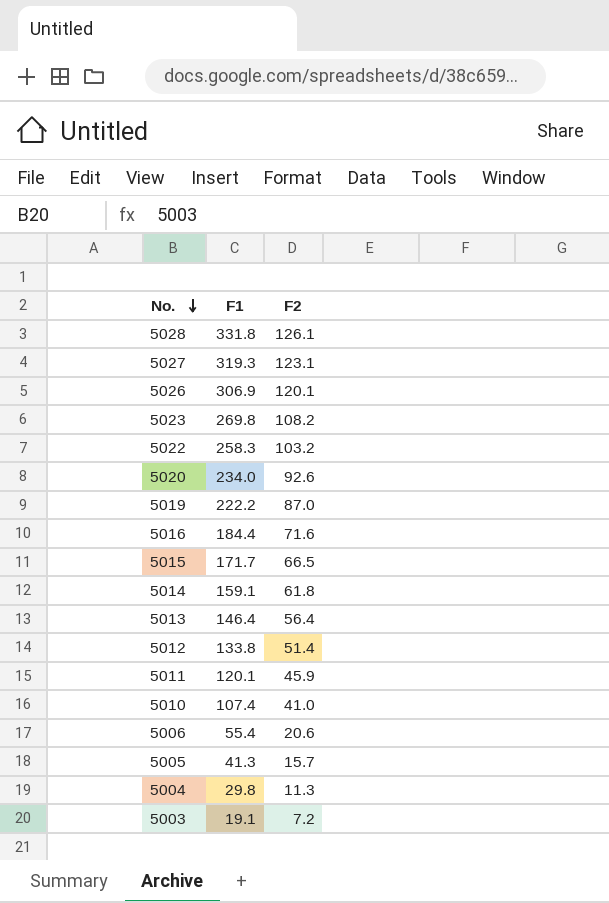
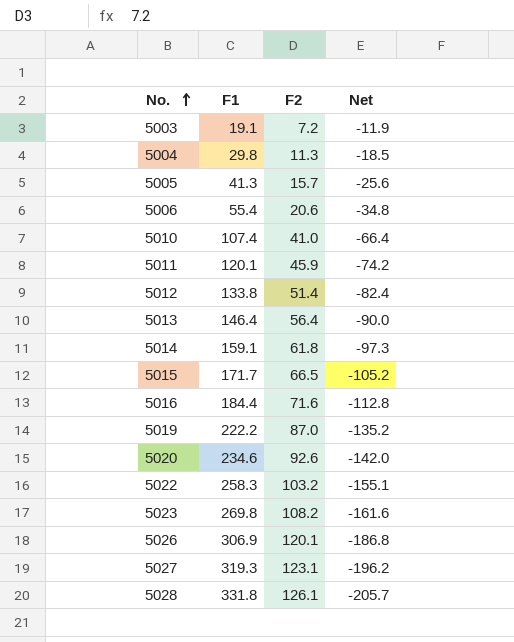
row order: No. descending -> No. ascending
column Net | formula: none -> [F2] - [F1]
5020 | F1: 234.0 -> 234.6

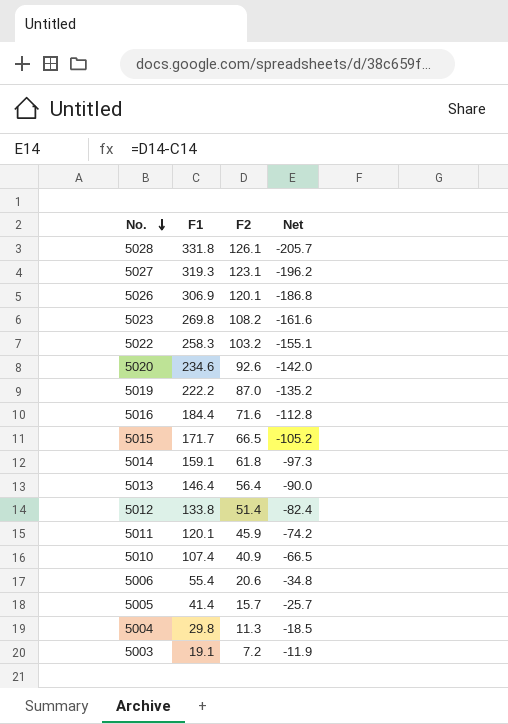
row order: No. ascending -> No. descending
5010 | F2: 41.0 -> 40.9
5010 | Net: -66.4 -> -66.5
5005 | F1: 41.3 -> 41.4
5005 | Net: -25.6 -> -25.7

